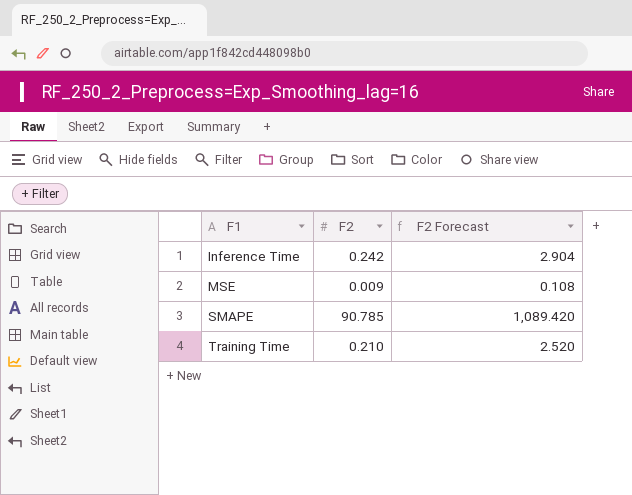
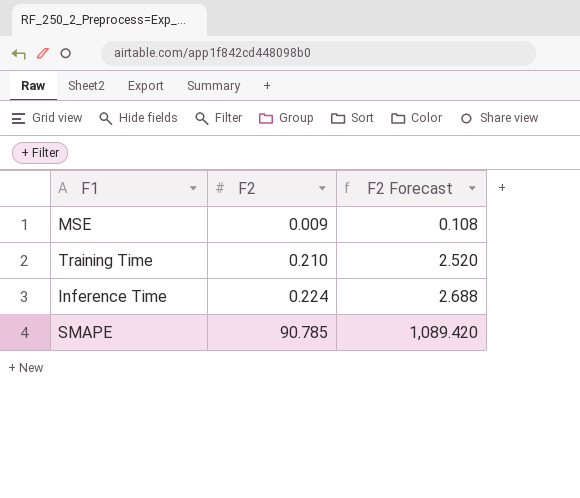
row order: F1 ascending -> F2 ascending
Inference Time | F2: 0.242 -> 0.224
Inference Time | F2 Forecast: 2.904 -> 2.688

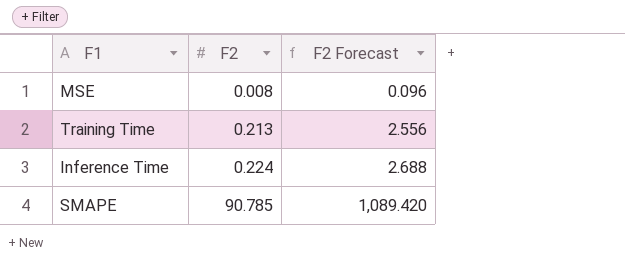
MSE | F2: 0.009 -> 0.008
MSE | F2 Forecast: 0.108 -> 0.096
Training Time | F2: 0.210 -> 0.213
Training Time | F2 Forecast: 2.520 -> 2.556

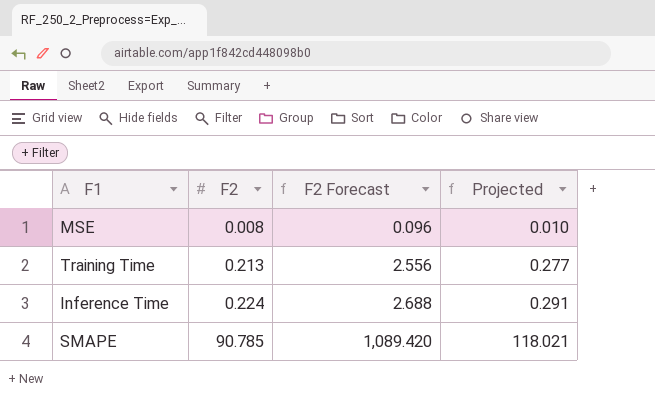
column Projected | formula: none -> [F2] * 1.3

